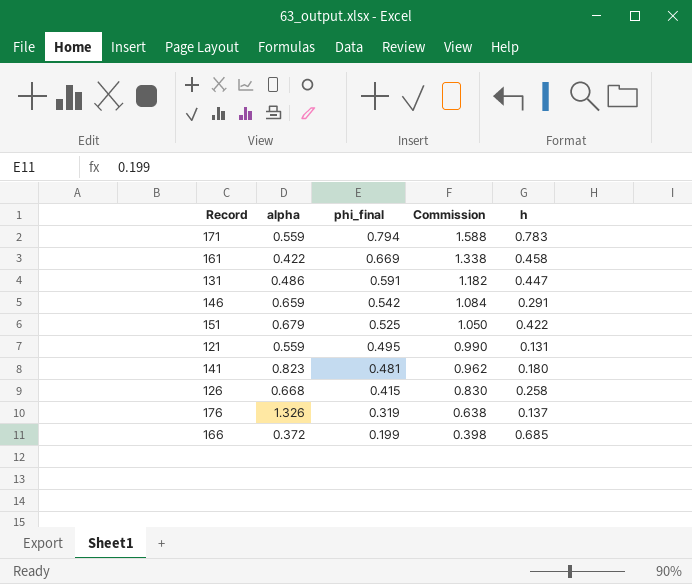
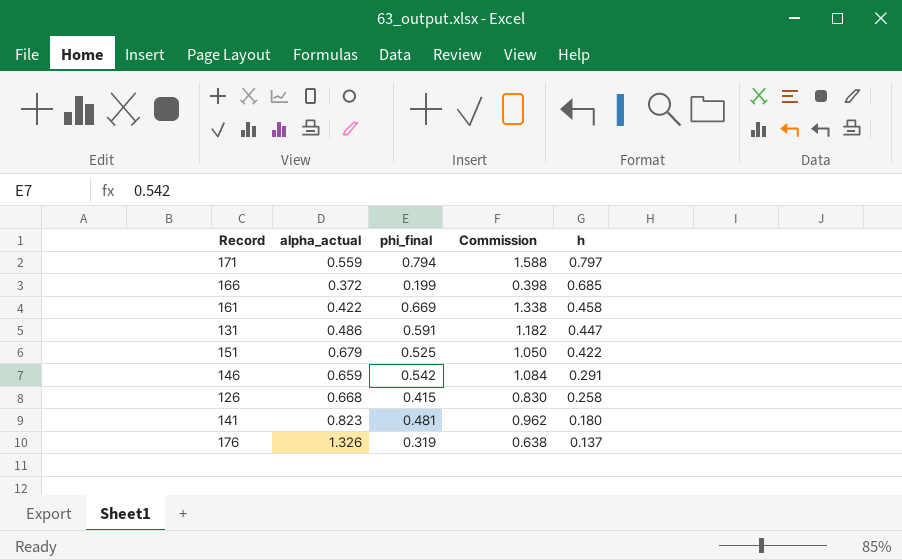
row order: phi_final descending -> h descending
column name: alpha -> alpha_actual
row 121: 0.559 | 0.495 | 0.990 | 0.131 -> none
171 | h: 0.783 -> 0.797

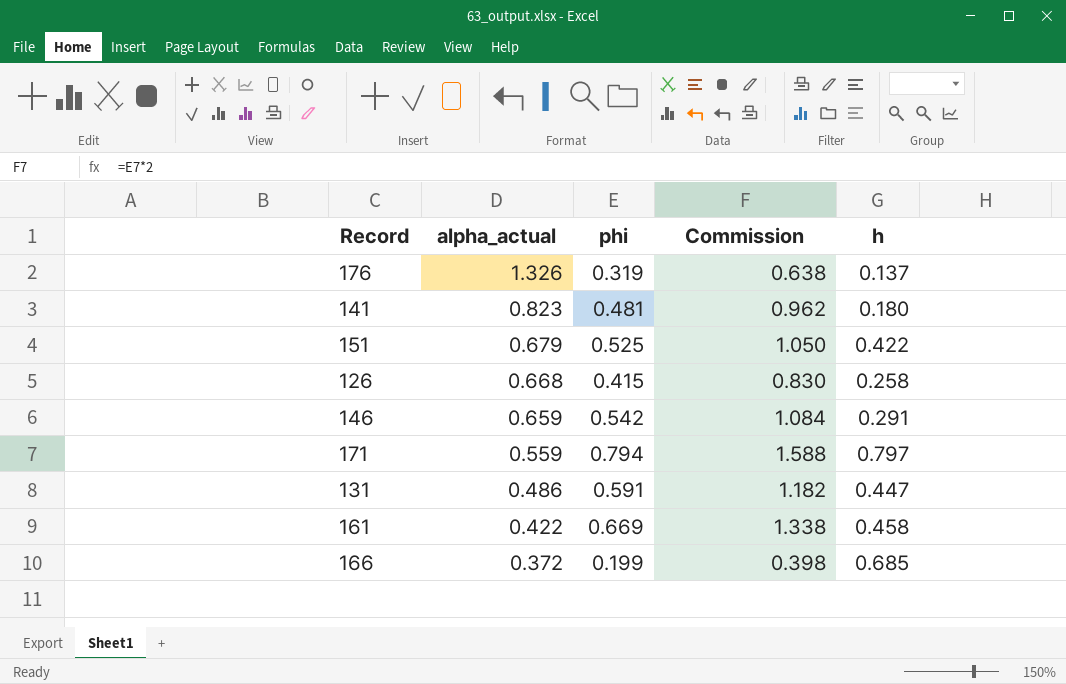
row order: h descending -> alpha_actual descending
column name: phi_final -> phi

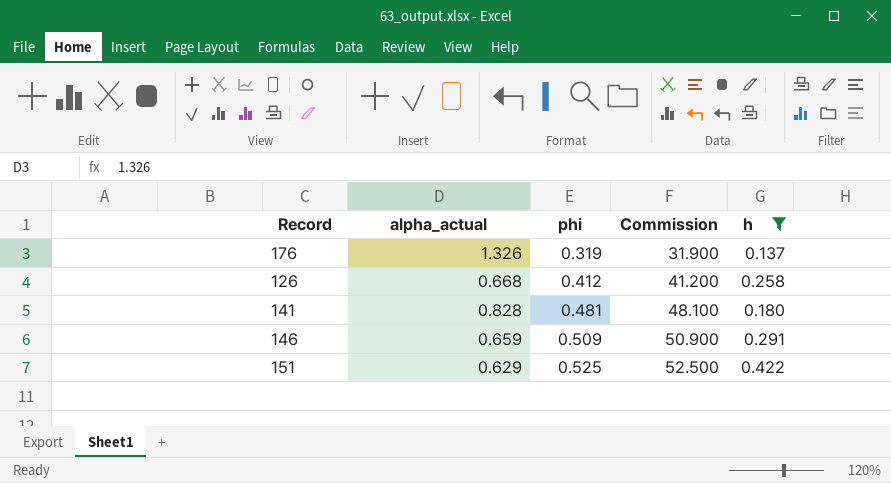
filter: none -> h <= 0.422
row order: alpha_actual descending -> phi ascending
column Commission | formula: [phi] * 2 -> [phi] * 100
126 | phi: 0.415 -> 0.412
141 | alpha_actual: 0.823 -> 0.828
146 | phi: 0.542 -> 0.509
151 | alpha_actual: 0.679 -> 0.629

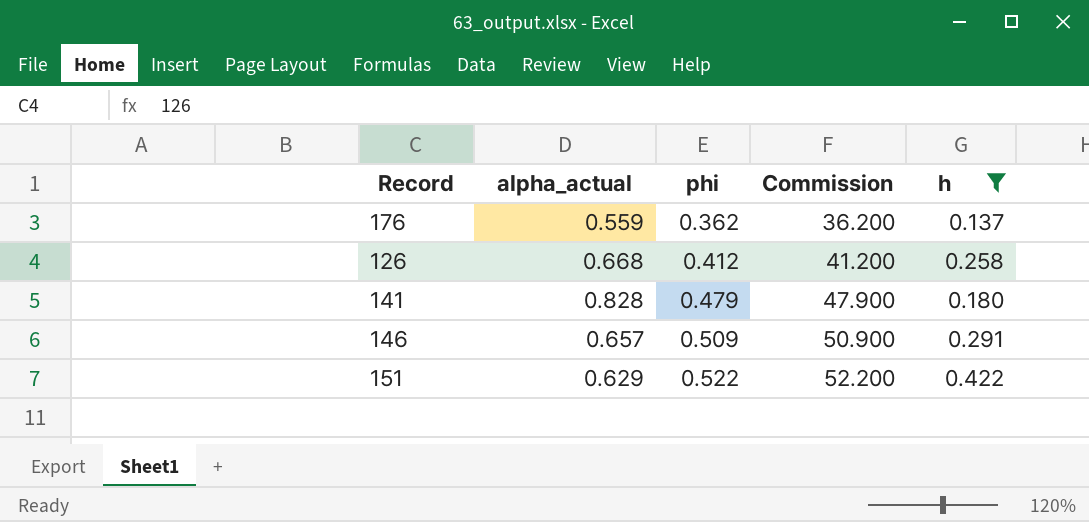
176 | alpha_actual: 1.326 -> 0.559
176 | phi: 0.319 -> 0.362
176 | Commission: 31.900 -> 36.200
141 | phi: 0.481 -> 0.479
141 | Commission: 48.100 -> 47.900
146 | alpha_actual: 0.659 -> 0.657
151 | phi: 0.525 -> 0.522
151 | Commission: 52.500 -> 52.200

